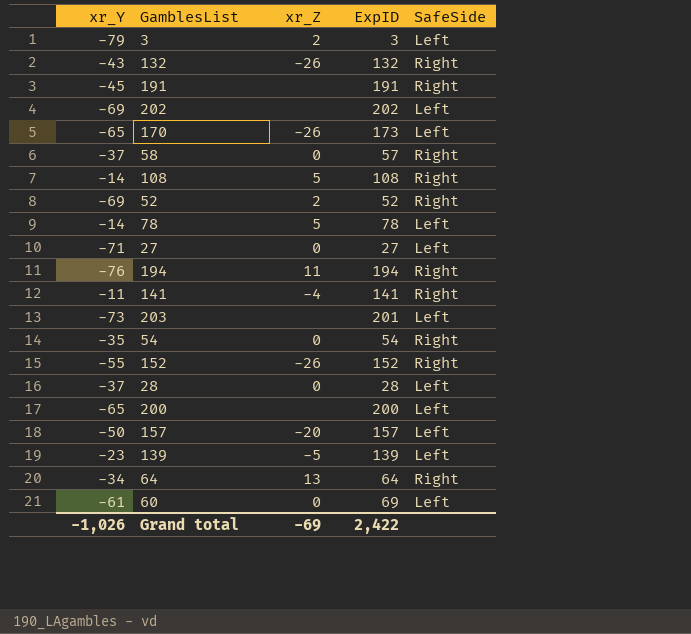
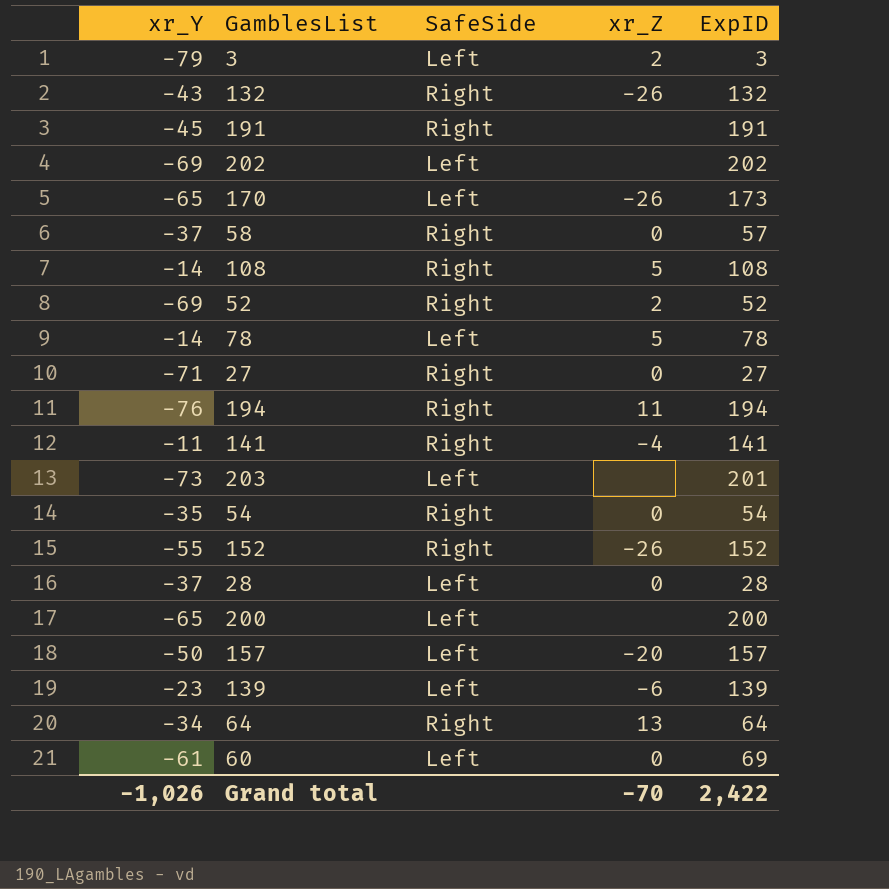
column SafeSide | position: 5 -> 3
27 | SafeSide: Left -> Right
139 | xr_Z: -5 -> -6
Grand total | xr_Z: -69 -> -70

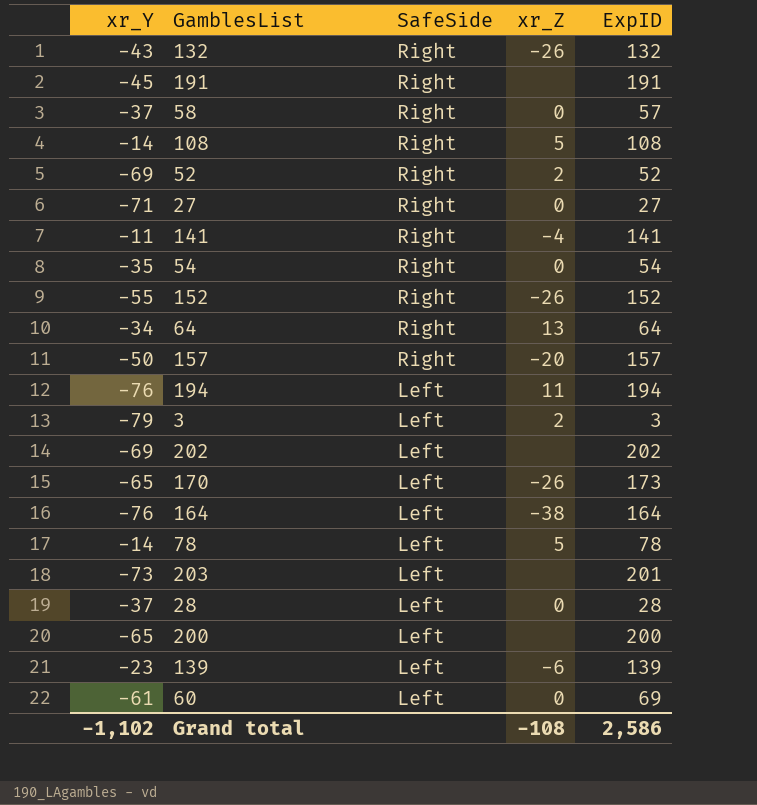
row order: none -> SafeSide descending
157 | SafeSide: Left -> Right
194 | SafeSide: Right -> Left
row 164: none -> -76 | Left | -38 | 164
Grand total | xr_Y: -1,026 -> -1,102
Grand total | xr_Z: -70 -> -108
Grand total | ExpID: 2,422 -> 2,586

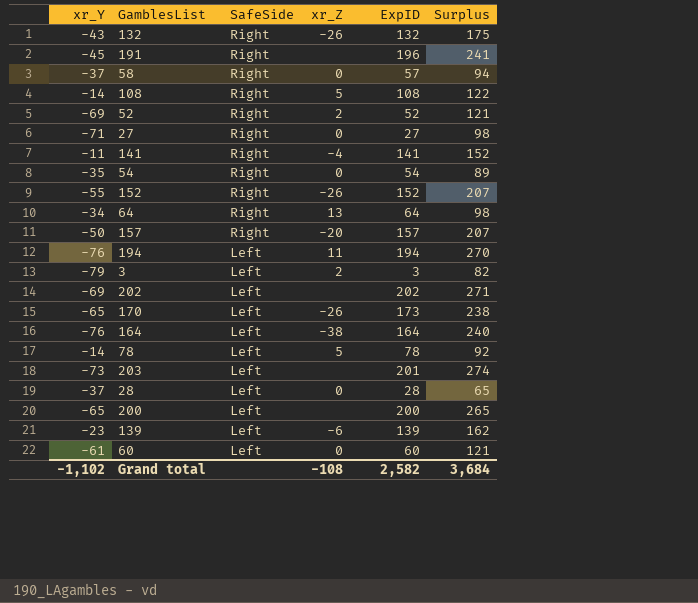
column Surplus | formula: none -> [ExpID] - [xr_Y]
191 | ExpID: 191 -> 196
60 | ExpID: 69 -> 60
Grand total | ExpID: 2,586 -> 2,582

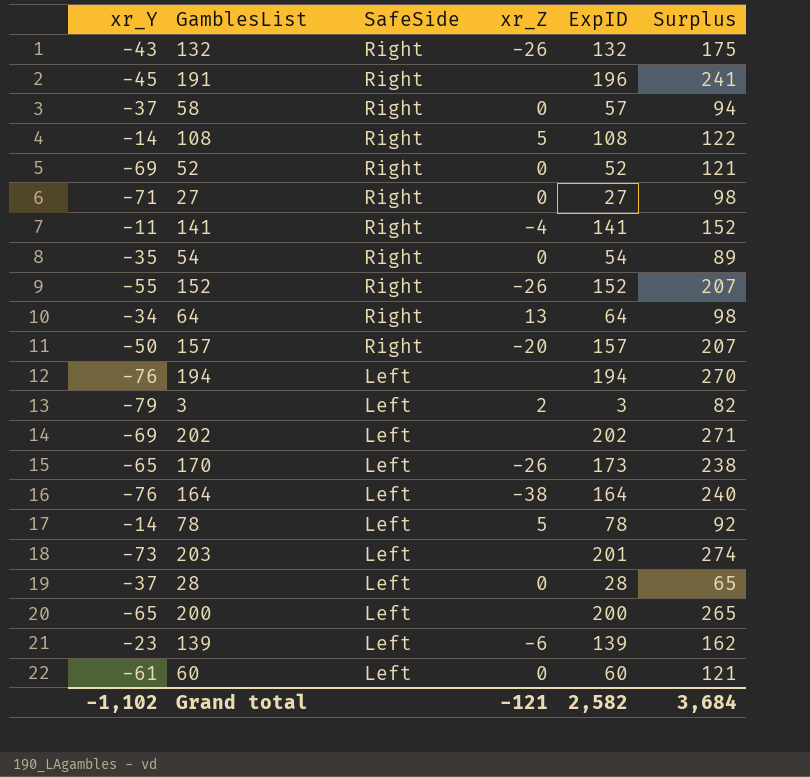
52 | xr_Z: 2 -> 0
194 | xr_Z: 11 -> none
Grand total | xr_Z: -108 -> -121

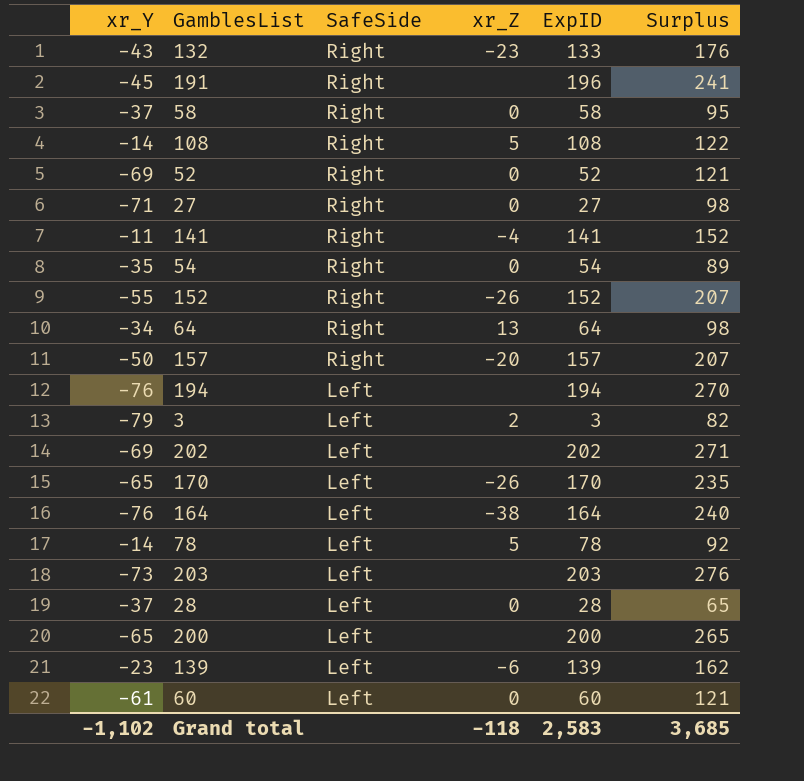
132 | xr_Z: -26 -> -23
132 | ExpID: 132 -> 133
132 | Surplus: 175 -> 176
58 | ExpID: 57 -> 58
58 | Surplus: 94 -> 95
170 | ExpID: 173 -> 170
170 | Surplus: 238 -> 235
203 | ExpID: 201 -> 203
203 | Surplus: 274 -> 276
Grand total | xr_Z: -121 -> -118
Grand total | ExpID: 2,582 -> 2,583
Grand total | Surplus: 3,684 -> 3,685

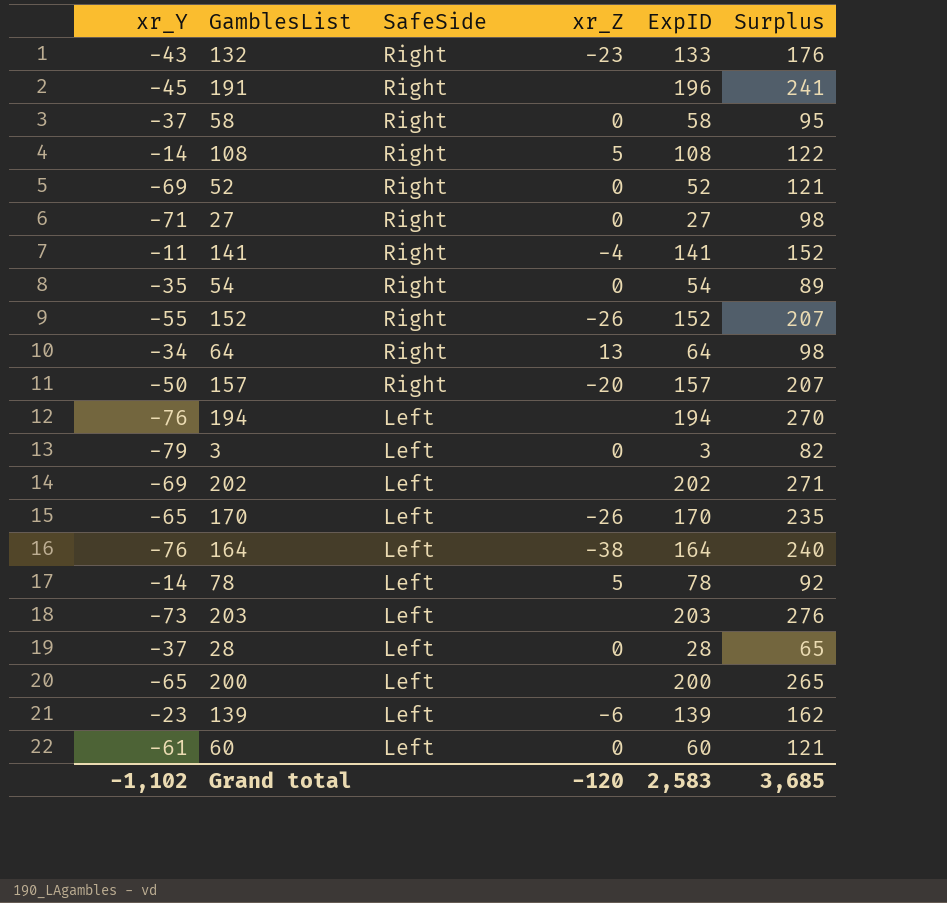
3 | xr_Z: 2 -> 0
Grand total | xr_Z: -118 -> -120

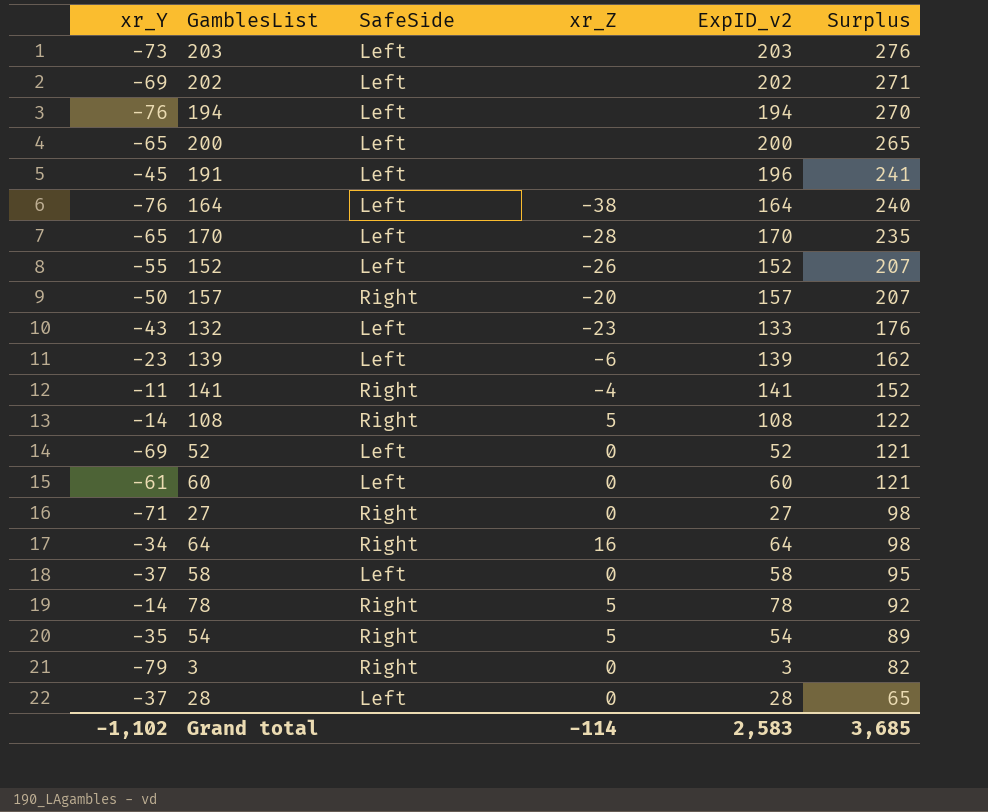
row order: SafeSide descending -> Surplus descending
column name: ExpID -> ExpID_v2
191 | SafeSide: Right -> Left
170 | xr_Z: -26 -> -28
152 | SafeSide: Right -> Left
132 | SafeSide: Right -> Left
52 | SafeSide: Right -> Left
64 | xr_Z: 13 -> 16
58 | SafeSide: Right -> Left
78 | SafeSide: Left -> Right
54 | xr_Z: 0 -> 5
3 | SafeSide: Left -> Right
Grand total | xr_Z: -120 -> -114

